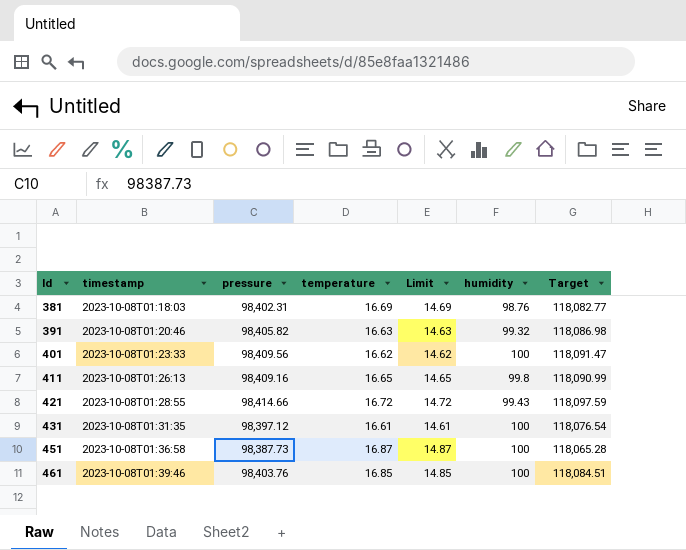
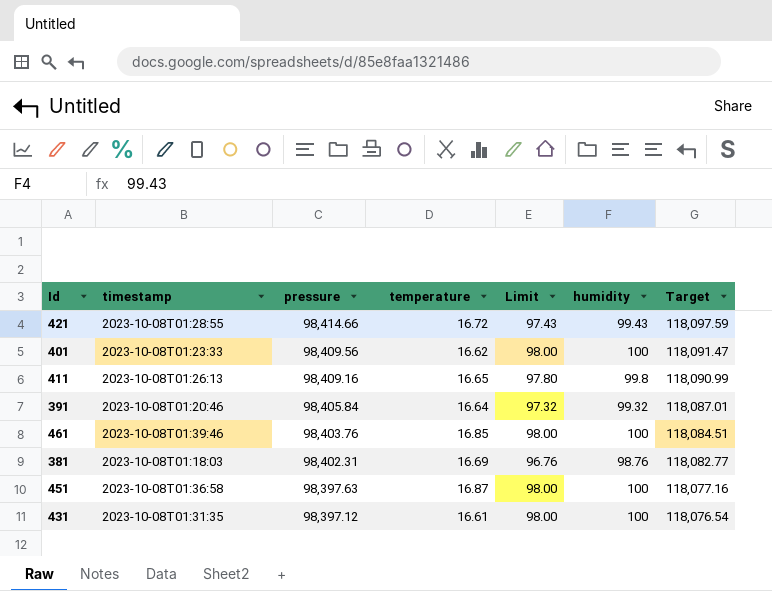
row order: Id ascending -> pressure descending
column Limit | formula: [temperature] - 2 -> [humidity] - 2
391 | pressure: 98,405.82 -> 98,405.84
391 | temperature: 16.63 -> 16.64
391 | Target: 118,086.98 -> 118,087.01
451 | pressure: 98,387.73 -> 98,397.63
451 | Target: 118,065.28 -> 118,077.16

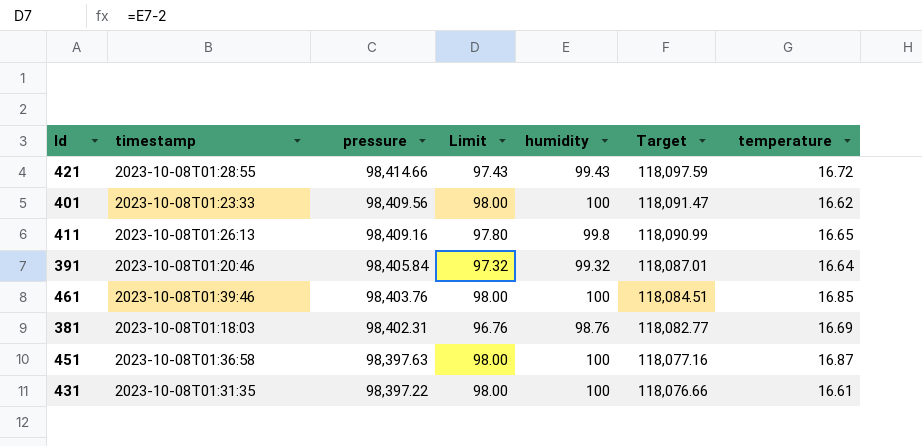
column temperature | position: 4 -> 7
431 | pressure: 98,397.12 -> 98,397.22
431 | Target: 118,076.54 -> 118,076.66

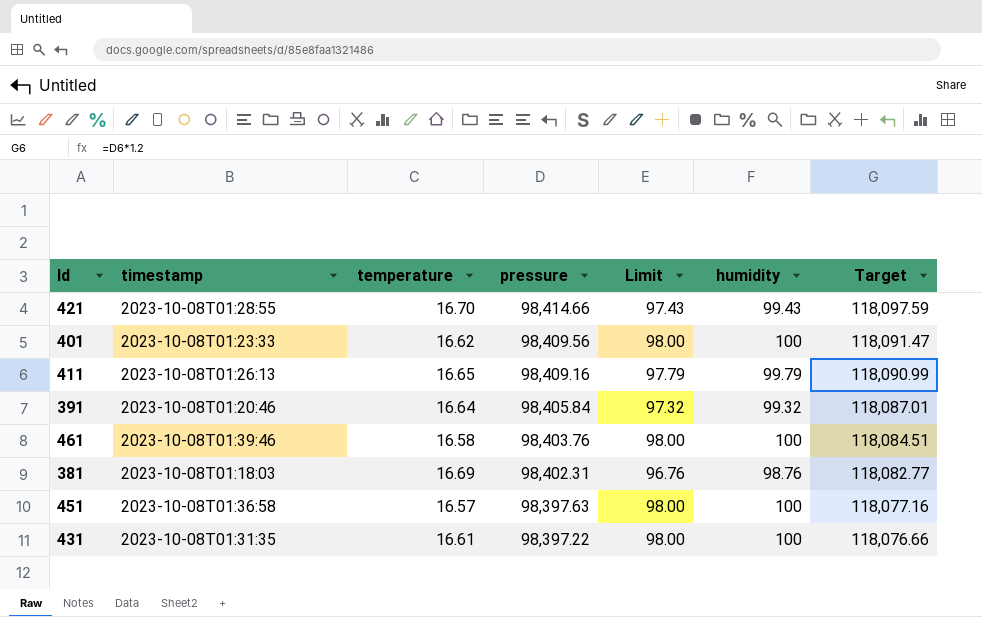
column temperature | position: 7 -> 3
421 | temperature: 16.72 -> 16.70
411 | Limit: 97.80 -> 97.79
411 | humidity: 99.8 -> 99.79
461 | temperature: 16.85 -> 16.58
451 | temperature: 16.87 -> 16.57

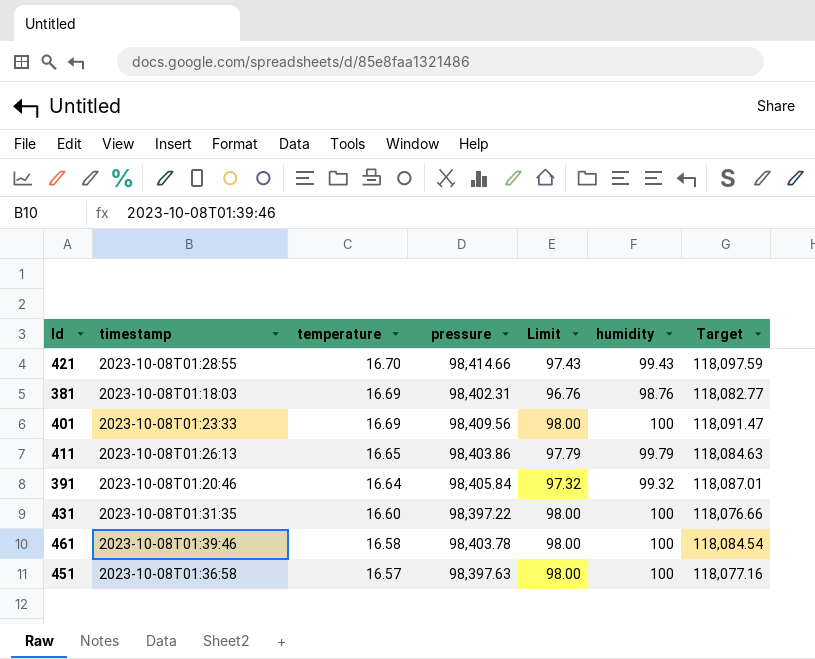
row order: pressure descending -> temperature descending
401 | temperature: 16.62 -> 16.69
411 | pressure: 98,409.16 -> 98,403.86
411 | Target: 118,090.99 -> 118,084.63
431 | temperature: 16.61 -> 16.60
461 | pressure: 98,403.76 -> 98,403.78
461 | Target: 118,084.51 -> 118,084.54

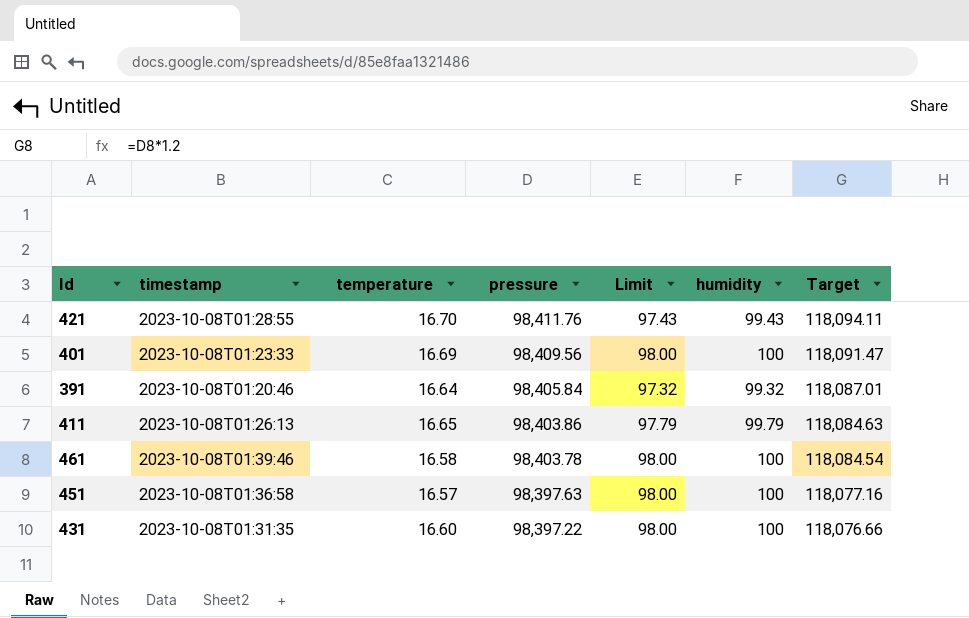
row order: temperature descending -> pressure descending
row 381: 2023-10-08T01:18:03 | 16.69 | 98,402.31 | 96.76 | 98.76 | 118,082.77 -> none
421 | pressure: 98,414.66 -> 98,411.76
421 | Target: 118,097.59 -> 118,094.11

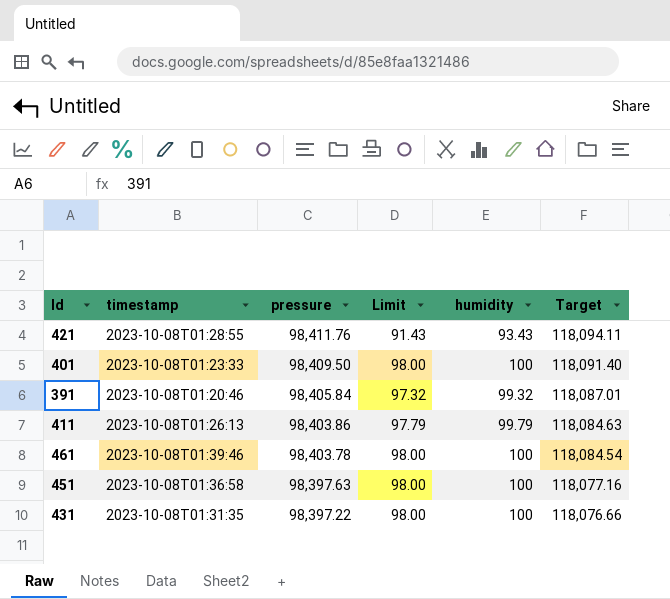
column temperature | position: 3 -> none
421 | Limit: 97.43 -> 91.43
421 | humidity: 99.43 -> 93.43
401 | pressure: 98,409.56 -> 98,409.50
401 | Target: 118,091.47 -> 118,091.40

